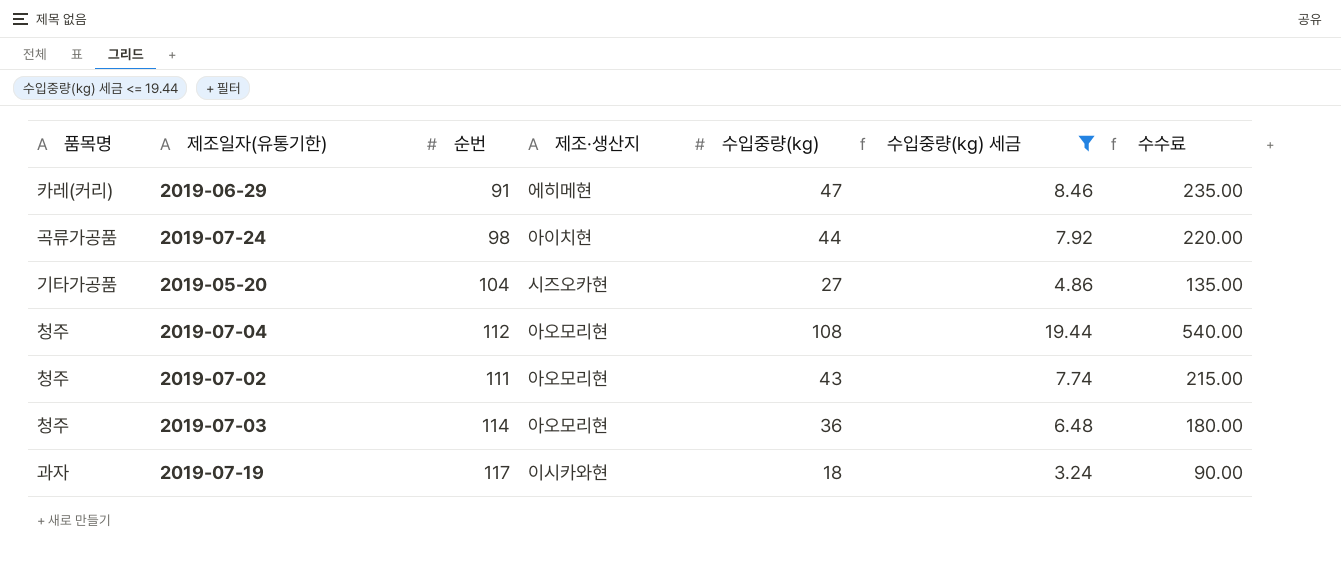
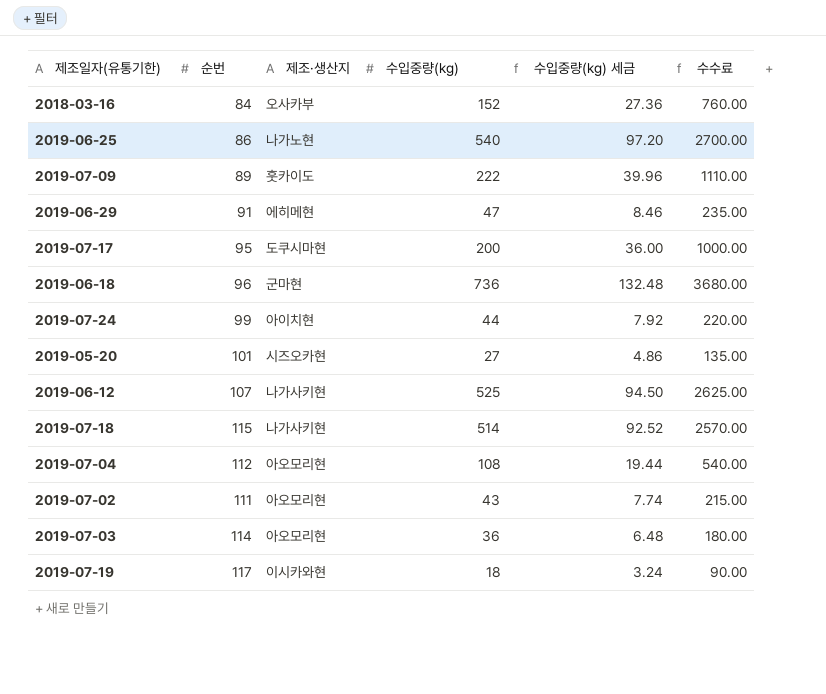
filter: 수입중량(kg) 세금 <= 19.44 -> none
column 품목명 | position: 1 -> none
2019-07-24 | 순번: 98 -> 99
2019-05-20 | 순번: 104 -> 101

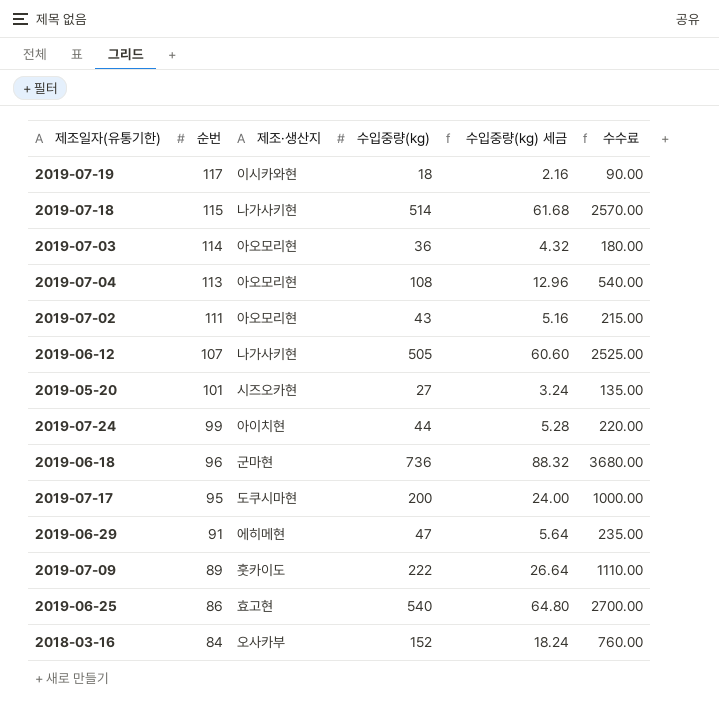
row order: none -> 순번 descending
column 수입중량(kg) 세금 | formula: [수입중량(kg)] * 0.18 -> [수입중량(kg)] * 0.12
2019-07-04 | 순번: 112 -> 113
2019-06-12 | 수입중량(kg): 525 -> 505
2019-06-12 | 수수료: 2625.00 -> 2525.00
2019-06-25 | 제조·생산지: 나가노현 -> 효고현

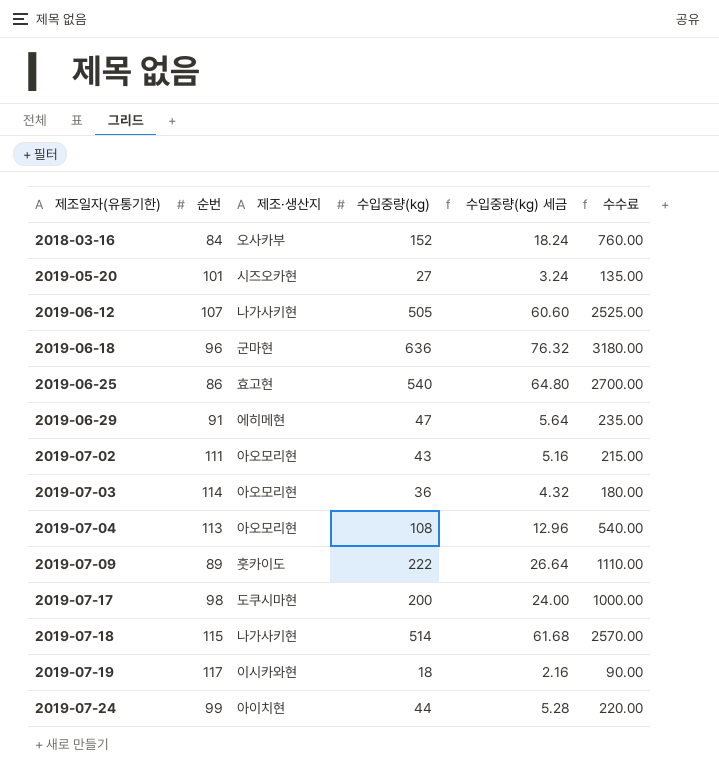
row order: 순번 descending -> 제조일자(유통기한) ascending
2019-06-18 | 수입중량(kg): 736 -> 636
2019-06-18 | 수입중량(kg) 세금: 88.32 -> 76.32
2019-06-18 | 수수료: 3680.00 -> 3180.00
2019-07-17 | 순번: 95 -> 98

